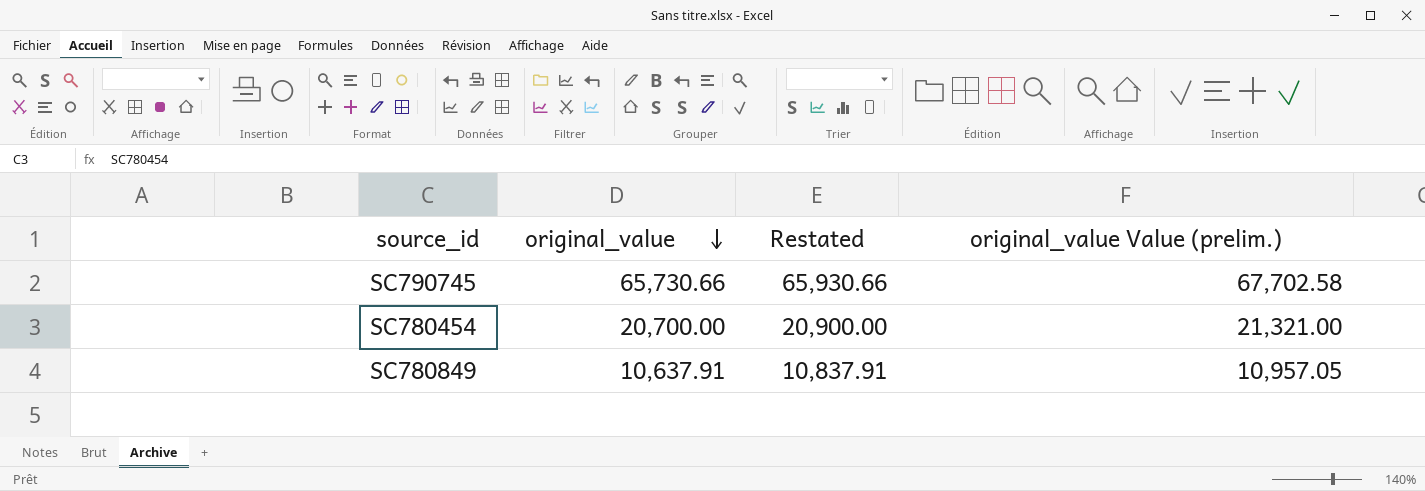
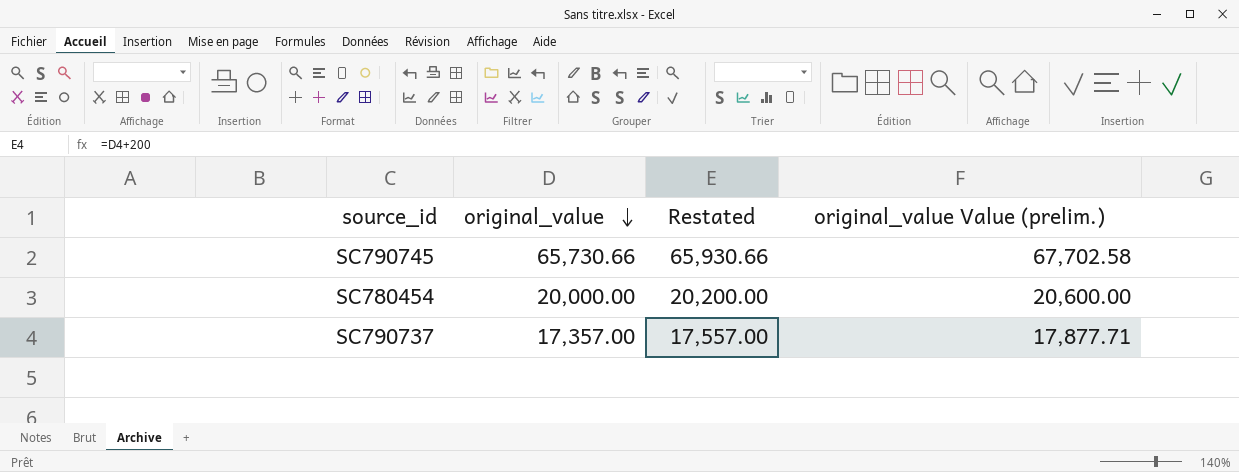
row SC780849: 10,637.91 | 10,837.91 | 10,957.05 -> none
SC780454 | original_value: 20,700.00 -> 20,000.00
SC780454 | Restated: 20,900.00 -> 20,200.00
SC780454 | original_value Value (prelim.): 21,321.00 -> 20,600.00
row SC790737: none -> 17,357.00 | 17,557.00 | 17,877.71

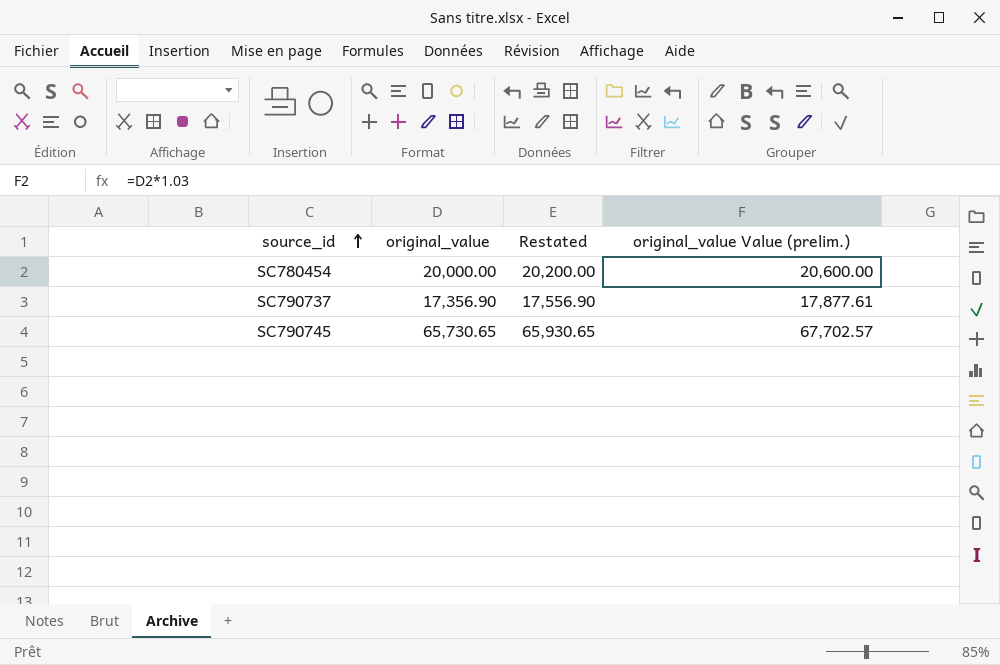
row order: original_value descending -> source_id ascending
SC790737 | original_value: 17,357.00 -> 17,356.90
SC790737 | Restated: 17,557.00 -> 17,556.90
SC790737 | original_value Value (prelim.): 17,877.71 -> 17,877.61
SC790745 | original_value: 65,730.66 -> 65,730.65
SC790745 | Restated: 65,930.66 -> 65,930.65
SC790745 | original_value Value (prelim.): 67,702.58 -> 67,702.57

